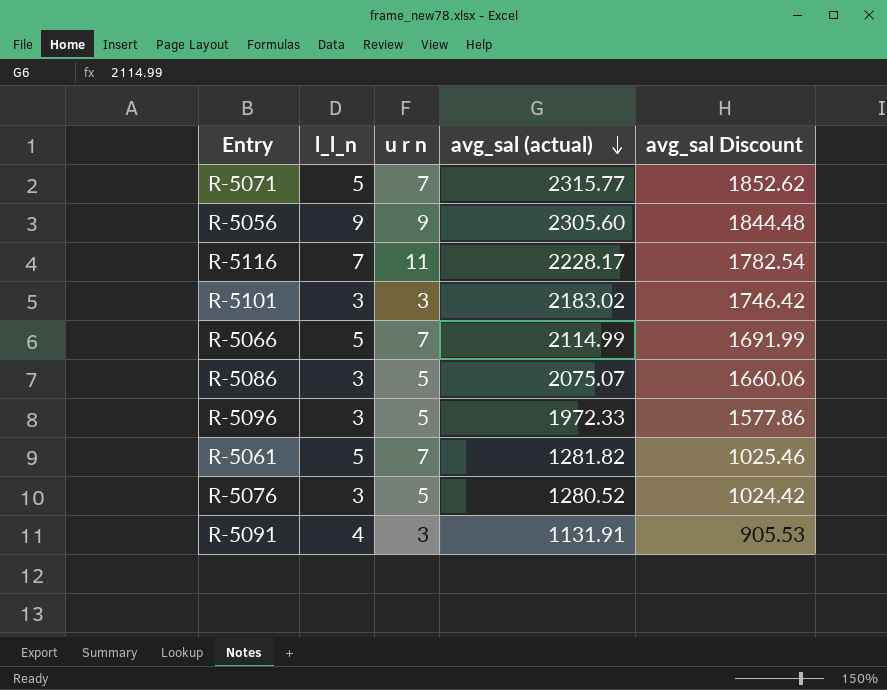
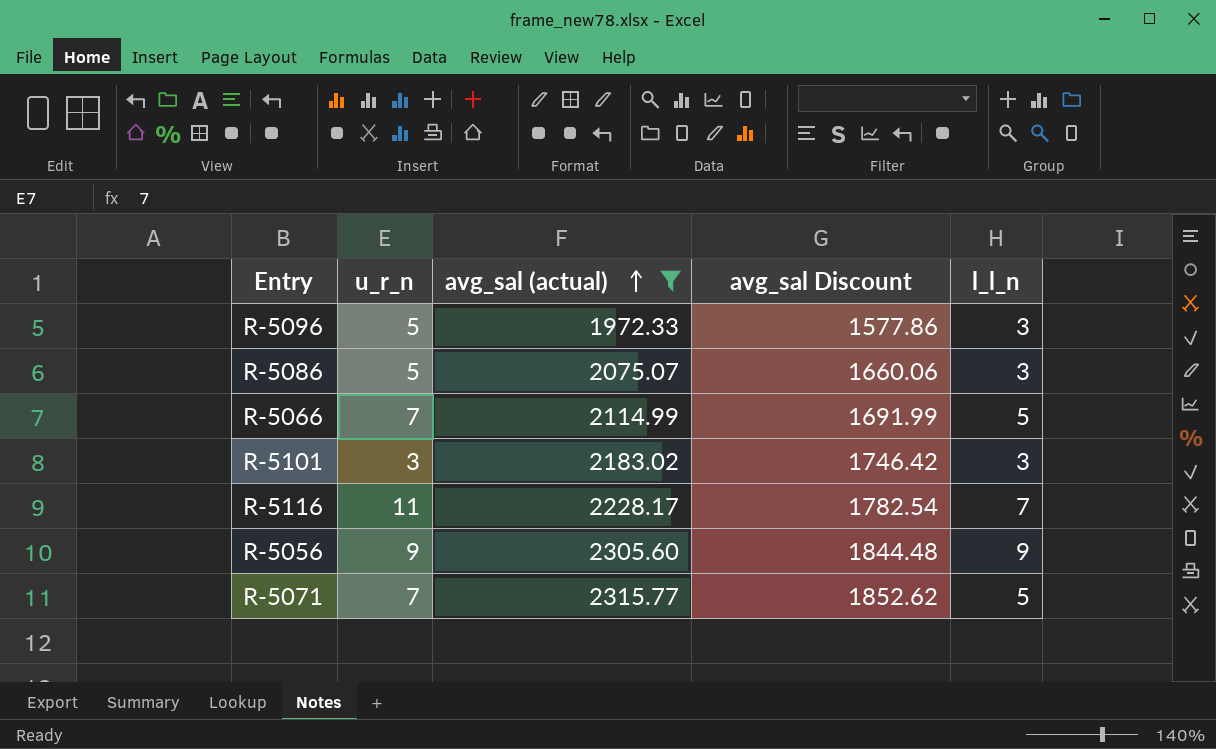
filter: none -> avg_sal (actual) >= 1972.33
row order: avg_sal (actual) descending -> avg_sal (actual) ascending
column name: u r n -> u_r_n
column l_l_n | position: 2 -> 5

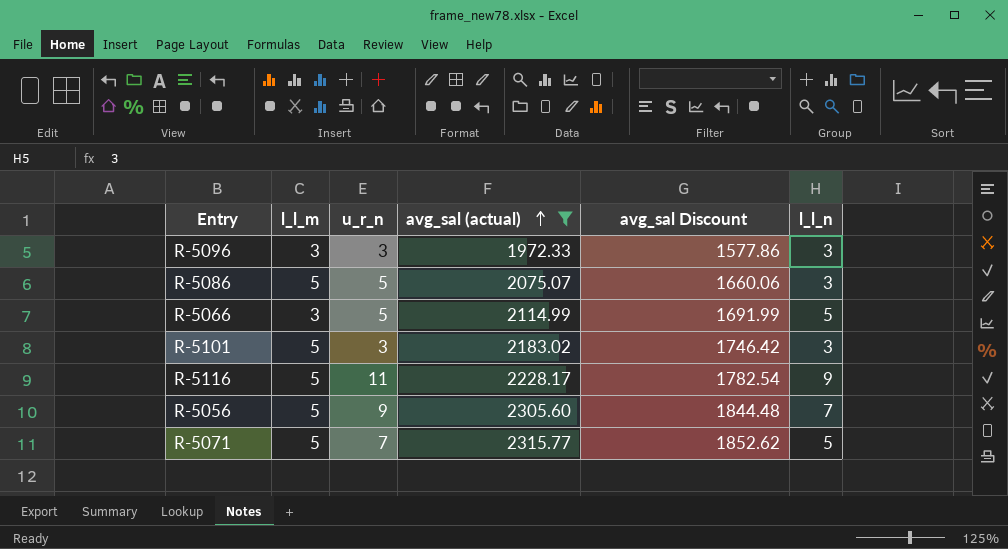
column l_l_m | position: none -> 2
R-5096 | u_r_n: 5 -> 3
R-5066 | u_r_n: 7 -> 5
R-5116 | l_l_n: 7 -> 9
R-5056 | l_l_n: 9 -> 7

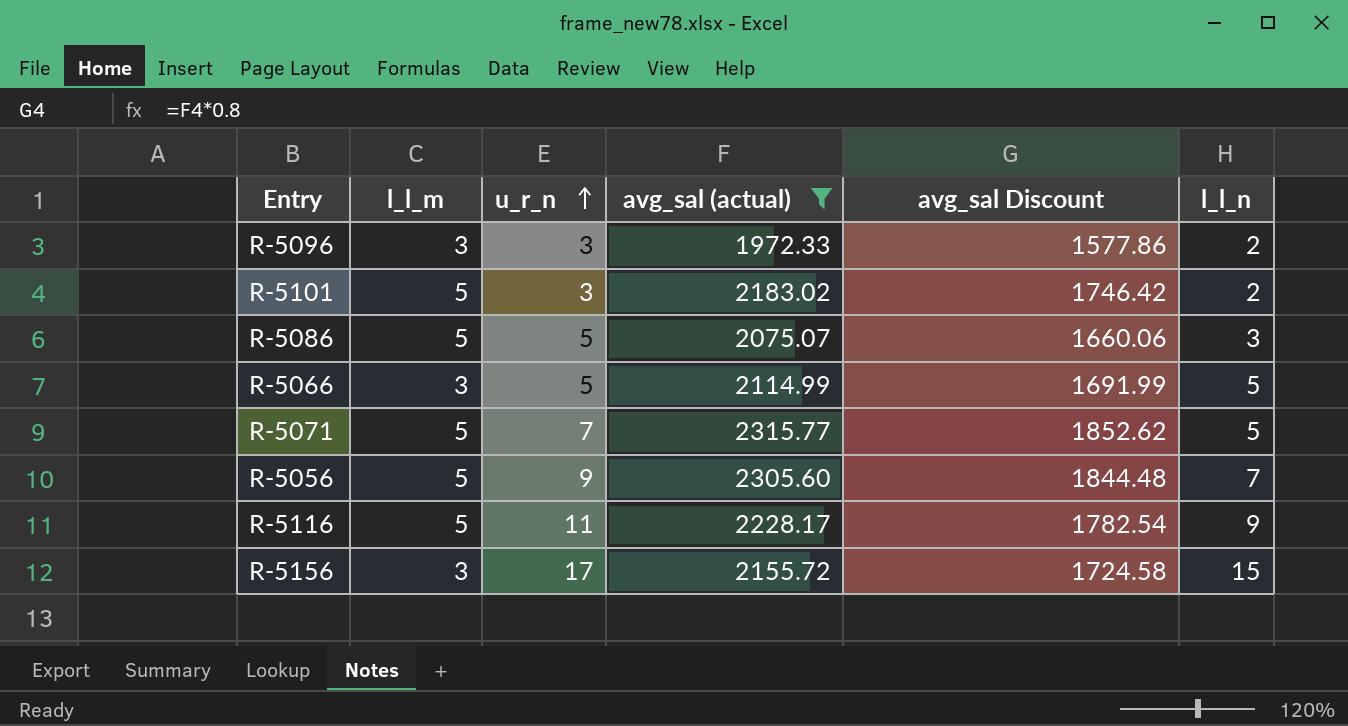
row order: avg_sal (actual) ascending -> u_r_n ascending
R-5096 | l_l_n: 3 -> 2
R-5101 | l_l_n: 3 -> 2
row R-5156: none -> 3 | 17 | 2155.72 | 1724.58 | 15

